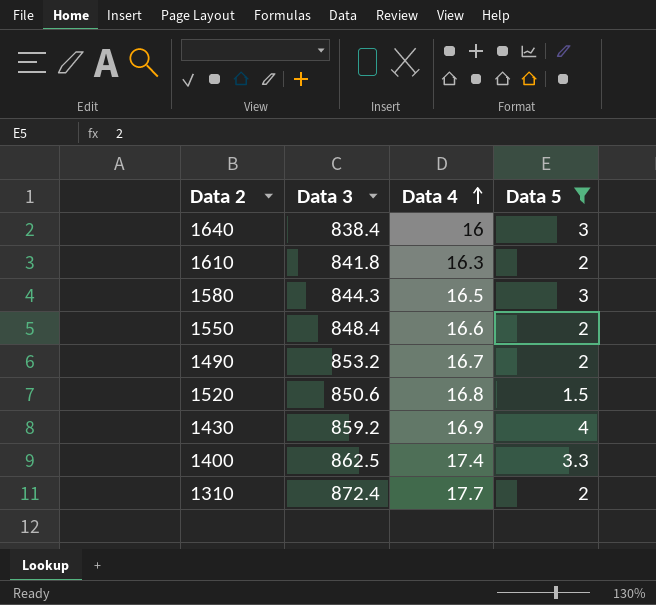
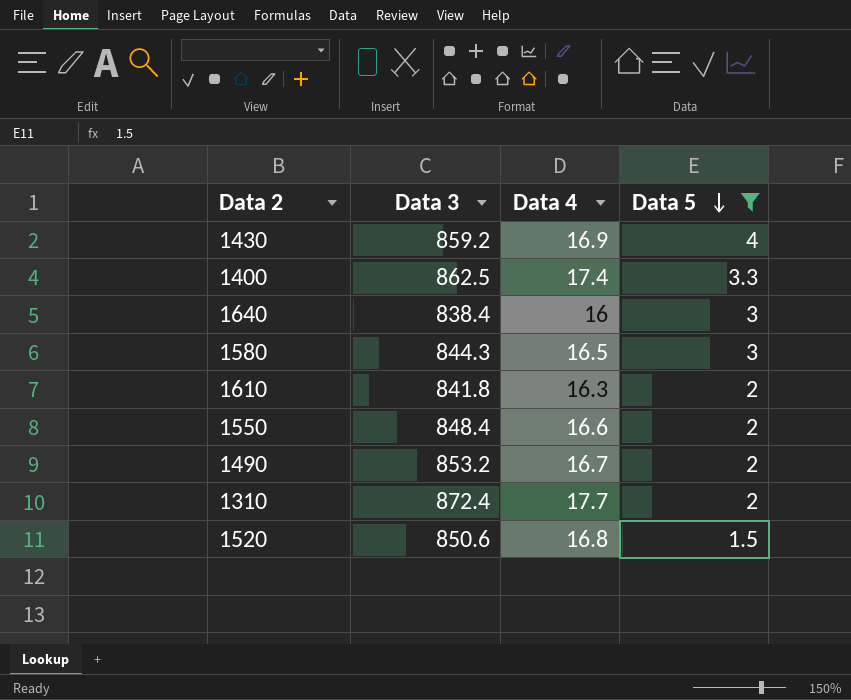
row order: Data 4 ascending -> Data 5 descending

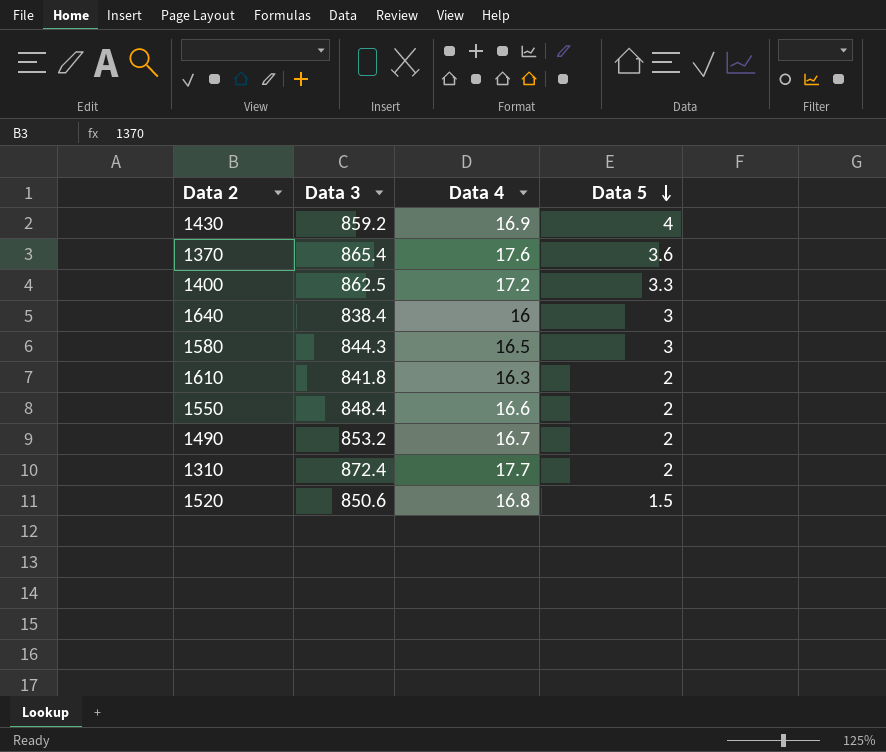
filter: Data 5 != 3.6 -> none
1400 | Data 4: 17.4 -> 17.2

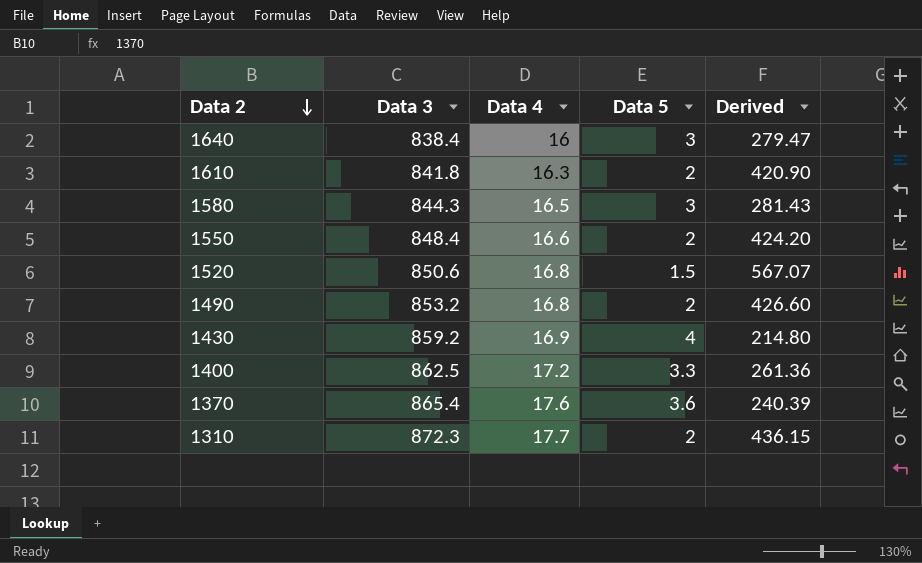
row order: Data 5 descending -> Data 2 descending
column Derived | formula: none -> [Data 3] / [Data 5]
1490 | Data 4: 16.7 -> 16.8
1310 | Data 3: 872.4 -> 872.3

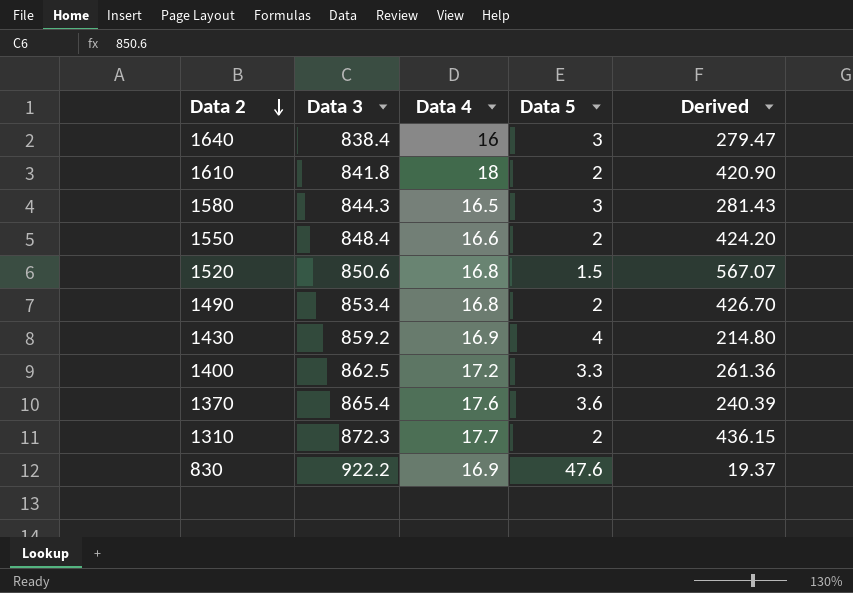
1610 | Data 4: 16.3 -> 18
1490 | Data 3: 853.2 -> 853.4
1490 | Derived: 426.60 -> 426.70
row 830: none -> 922.2 | 16.9 | 47.6 | 19.37

